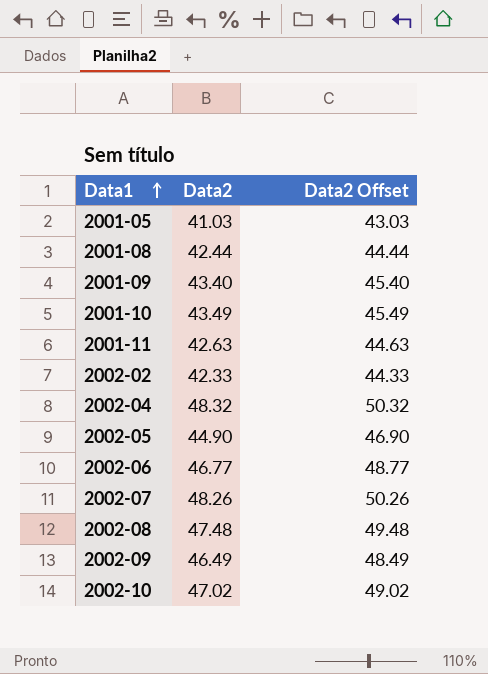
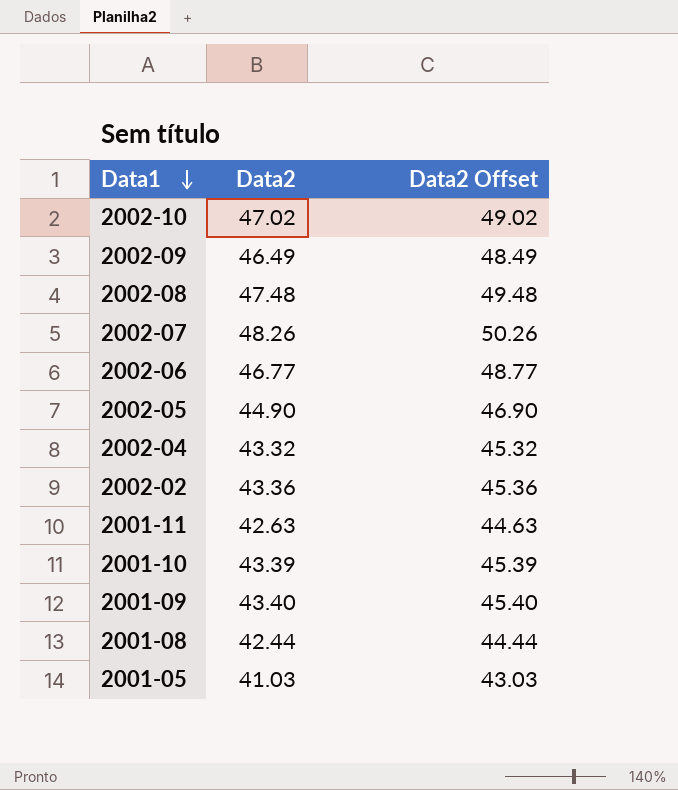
row order: Data1 ascending -> Data1 descending
2002-04 | Data2: 48.32 -> 43.32
2002-04 | Data2 Offset: 50.32 -> 45.32
2002-02 | Data2: 42.33 -> 43.36
2002-02 | Data2 Offset: 44.33 -> 45.36
2001-10 | Data2: 43.49 -> 43.39
2001-10 | Data2 Offset: 45.49 -> 45.39

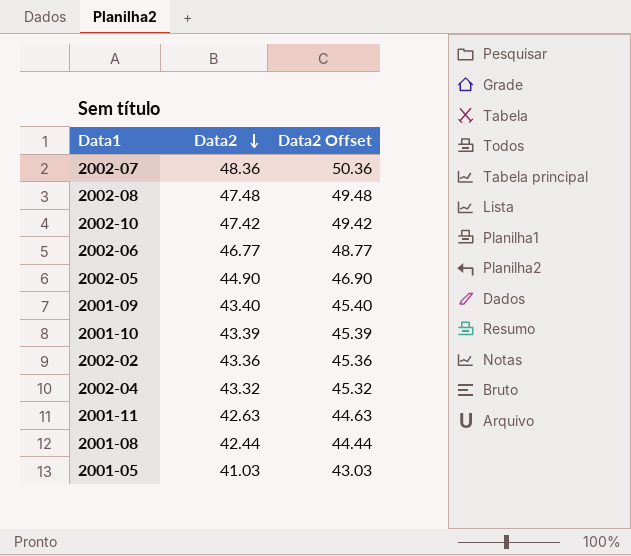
row order: Data1 descending -> Data2 descending
row 2002-09: 46.49 | 48.49 -> none
2002-07 | Data2: 48.26 -> 48.36
2002-07 | Data2 Offset: 50.26 -> 50.36
2002-10 | Data2: 47.02 -> 47.42
2002-10 | Data2 Offset: 49.02 -> 49.42

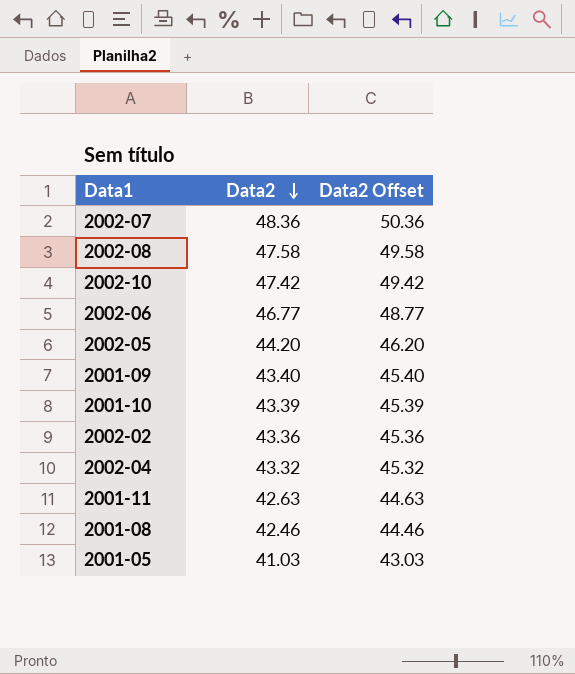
2002-08 | Data2: 47.48 -> 47.58
2002-08 | Data2 Offset: 49.48 -> 49.58
2002-05 | Data2: 44.90 -> 44.20
2002-05 | Data2 Offset: 46.90 -> 46.20
2001-08 | Data2: 42.44 -> 42.46
2001-08 | Data2 Offset: 44.44 -> 44.46

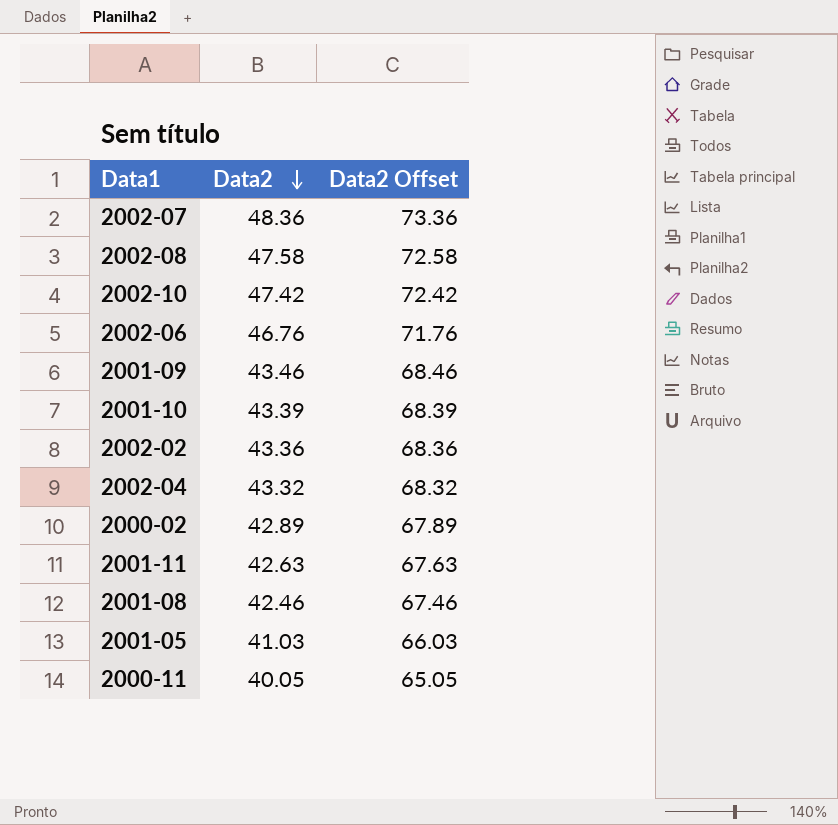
column Data2 Offset | formula: [Data2] + 2 -> [Data2] + 25
row 2002-05: 44.20 | 46.20 -> none
2002-06 | Data2: 46.77 -> 46.76
2001-09 | Data2: 43.40 -> 43.46
row 2000-02: none -> 42.89 | 67.89
row 2000-11: none -> 40.05 | 65.05

